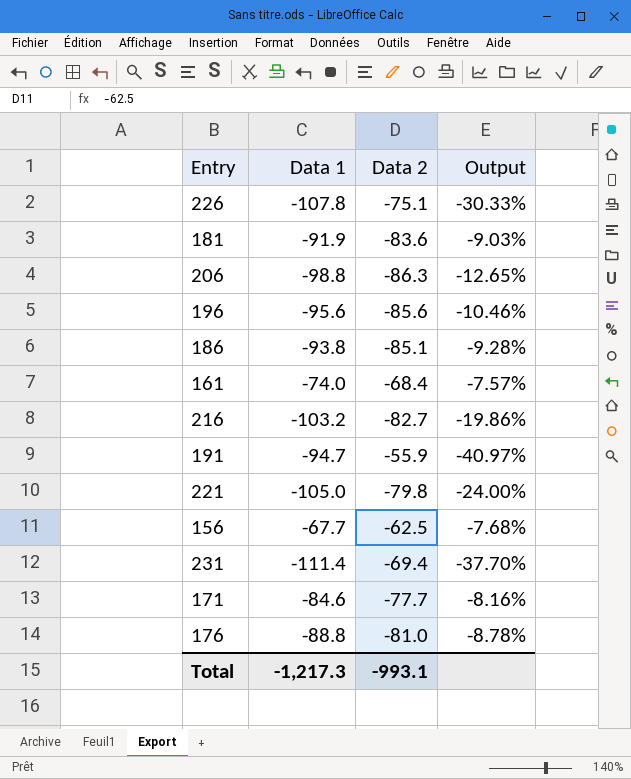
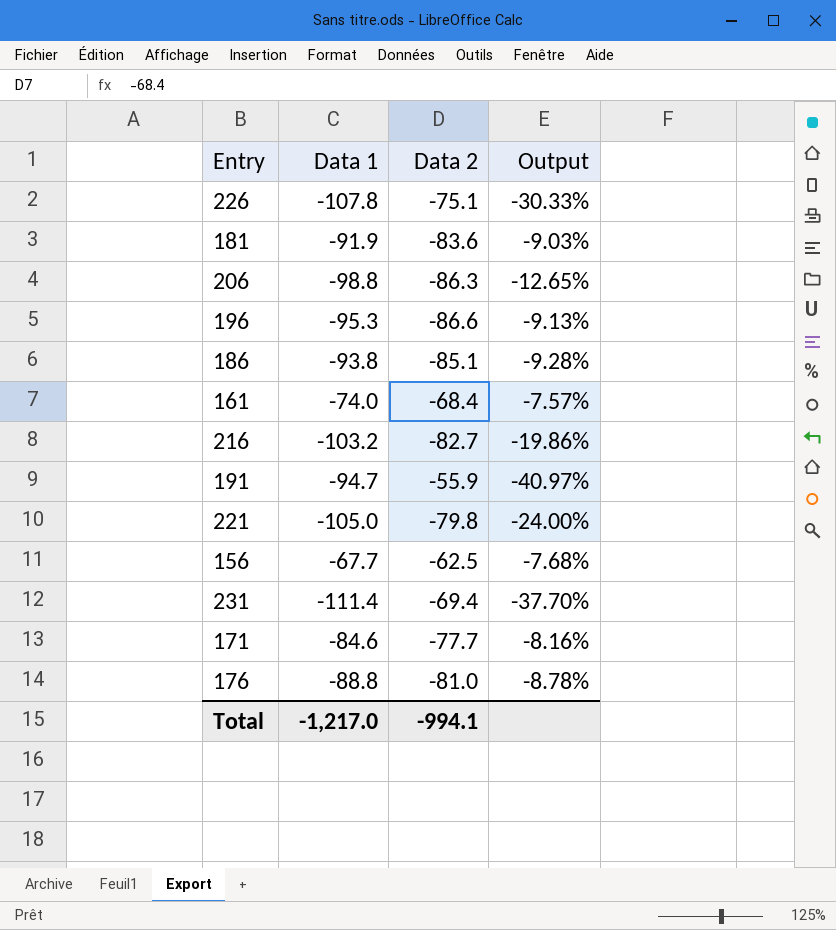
196 | Data 1: -95.6 -> -95.3
196 | Data 2: -85.6 -> -86.6
196 | Output: -10.46% -> -9.13%
Total | Data 1: -1,217.3 -> -1,217.0
Total | Data 2: -993.1 -> -994.1

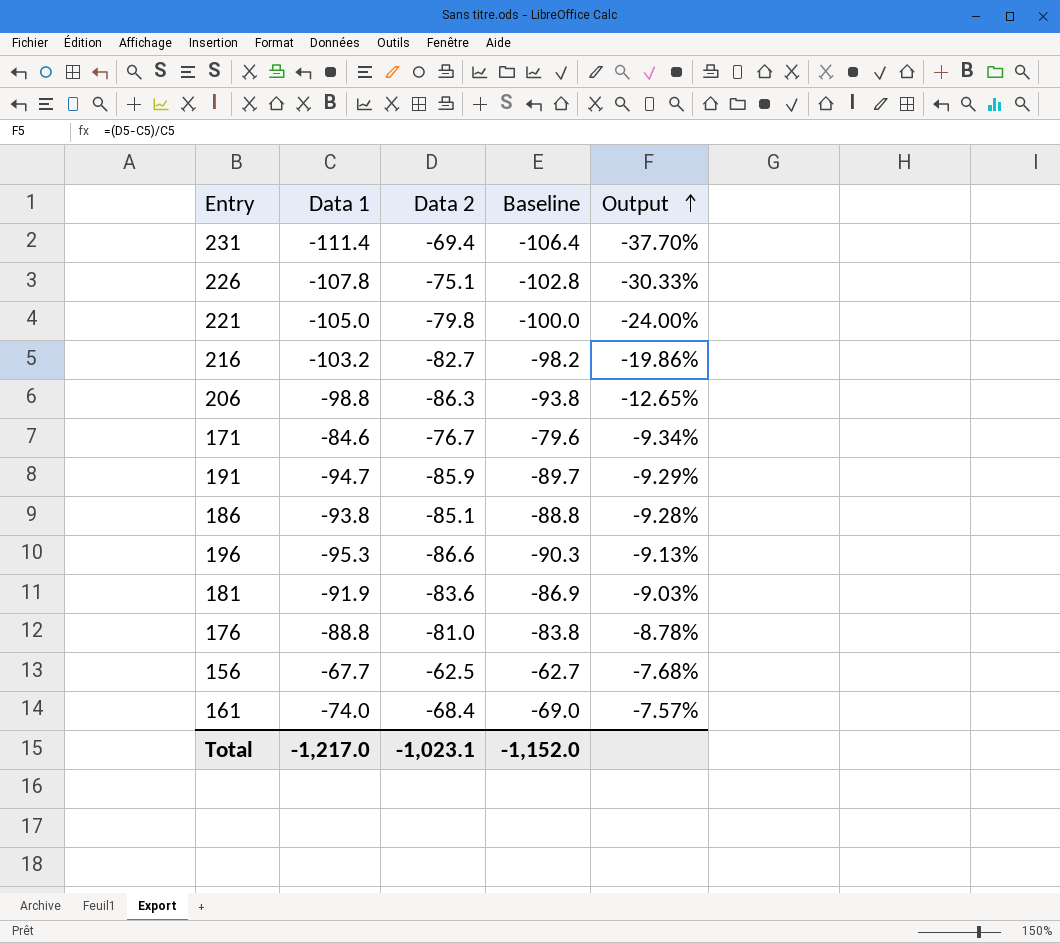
row order: none -> Output ascending
column Baseline | formula: none -> [Data 1] + 5
171 | Data 2: -77.7 -> -76.7
171 | Output: -8.16% -> -9.34%
191 | Data 2: -55.9 -> -85.9
191 | Output: -40.97% -> -9.29%
Total | Data 2: -994.1 -> -1,023.1

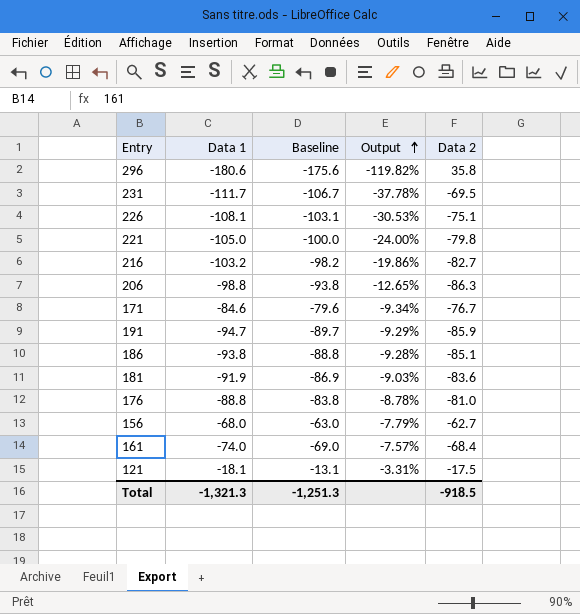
column Data 2 | position: 3 -> 5
row 196: -95.3 | -86.6 | -90.3 | -9.13% -> none
row 296: none -> -180.6 | -175.6 | -119.82% | 35.8
231 | Data 1: -111.4 -> -111.7
231 | Baseline: -106.4 -> -106.7
231 | Output: -37.70% -> -37.78%
231 | Data 2: -69.4 -> -69.5
226 | Data 1: -107.8 -> -108.1
226 | Baseline: -102.8 -> -103.1
226 | Output: -30.33% -> -30.53%
156 | Data 1: -67.7 -> -68.0
156 | Baseline: -62.7 -> -63.0
156 | Output: -7.68% -> -7.79%
156 | Data 2: -62.5 -> -62.7
row 121: none -> -18.1 | -13.1 | -3.31% | -17.5
Total | Data 1: -1,217.0 -> -1,321.3
Total | Baseline: -1,152.0 -> -1,251.3
Total | Data 2: -1,023.1 -> -918.5

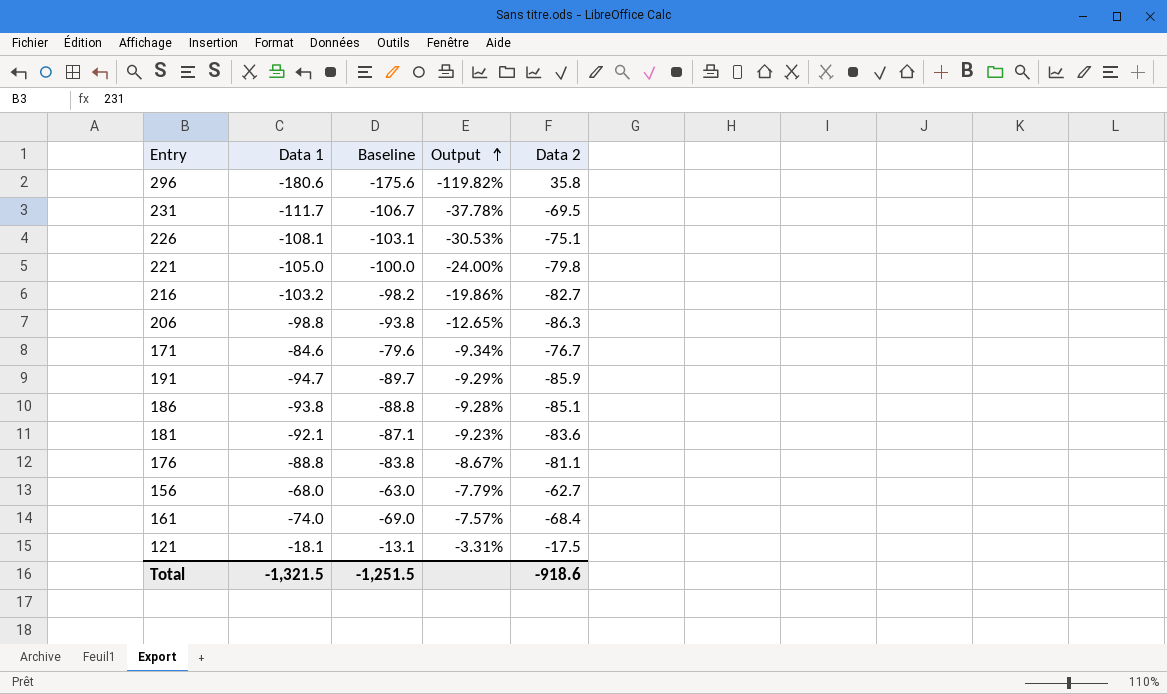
181 | Data 1: -91.9 -> -92.1
181 | Baseline: -86.9 -> -87.1
181 | Output: -9.03% -> -9.23%
176 | Output: -8.78% -> -8.67%
176 | Data 2: -81.0 -> -81.1
Total | Data 1: -1,321.3 -> -1,321.5
Total | Baseline: -1,251.3 -> -1,251.5
Total | Data 2: -918.5 -> -918.6

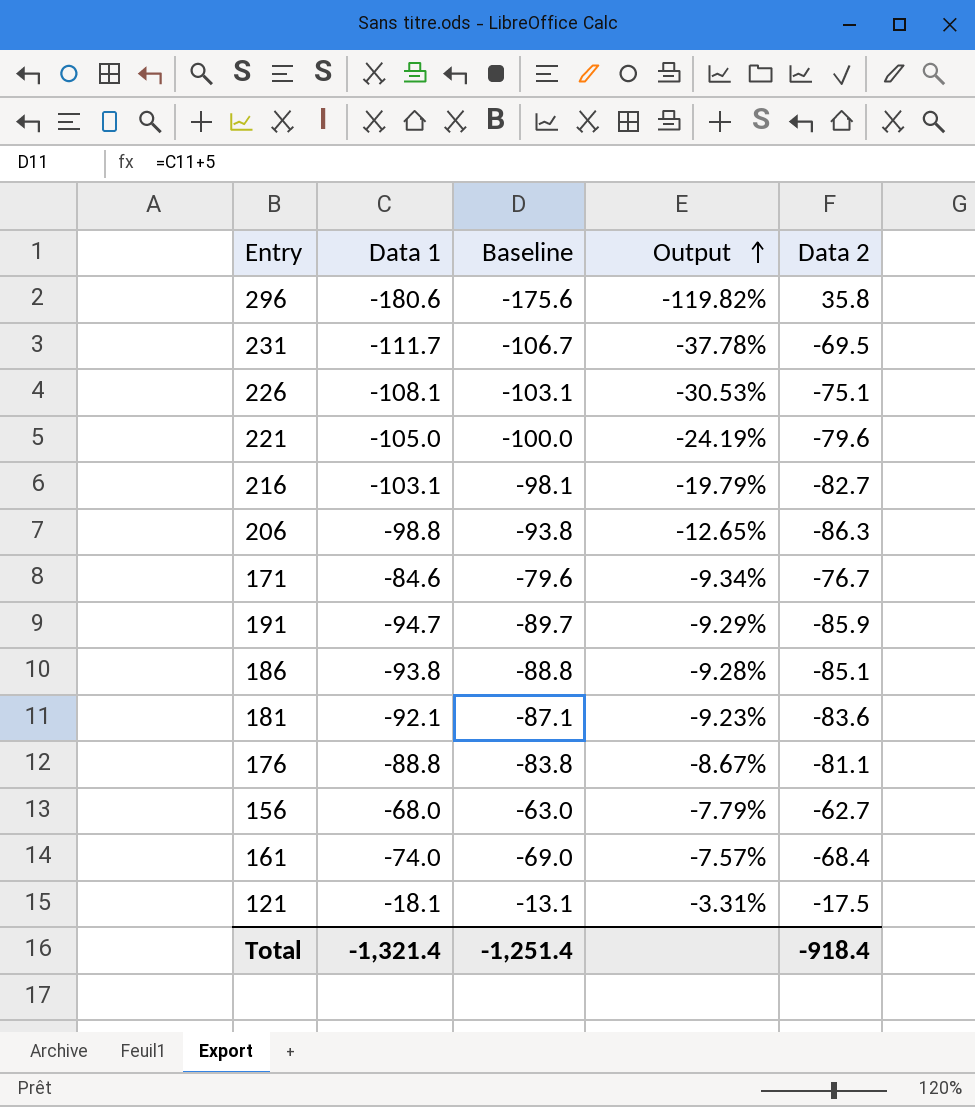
221 | Output: -24.00% -> -24.19%
221 | Data 2: -79.8 -> -79.6
216 | Data 1: -103.2 -> -103.1
216 | Baseline: -98.2 -> -98.1
216 | Output: -19.86% -> -19.79%
Total | Data 1: -1,321.5 -> -1,321.4
Total | Baseline: -1,251.5 -> -1,251.4
Total | Data 2: -918.6 -> -918.4

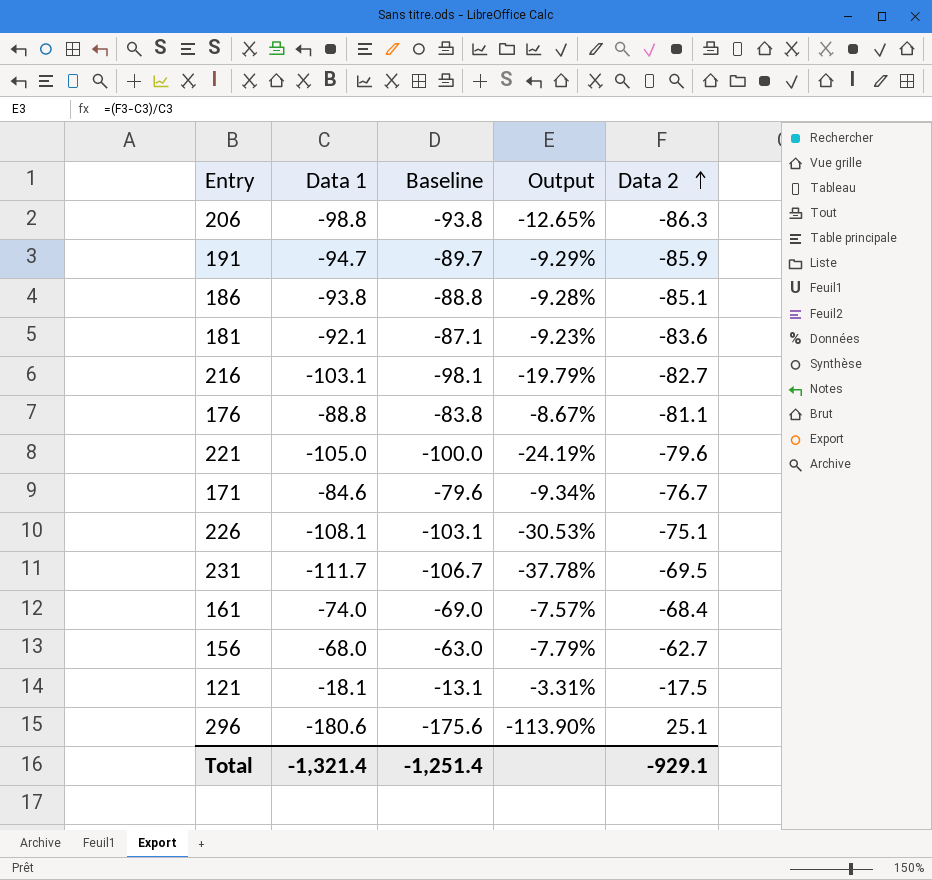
row order: Output ascending -> Data 2 ascending
296 | Output: -119.82% -> -113.90%
296 | Data 2: 35.8 -> 25.1
Total | Data 2: -918.4 -> -929.1

